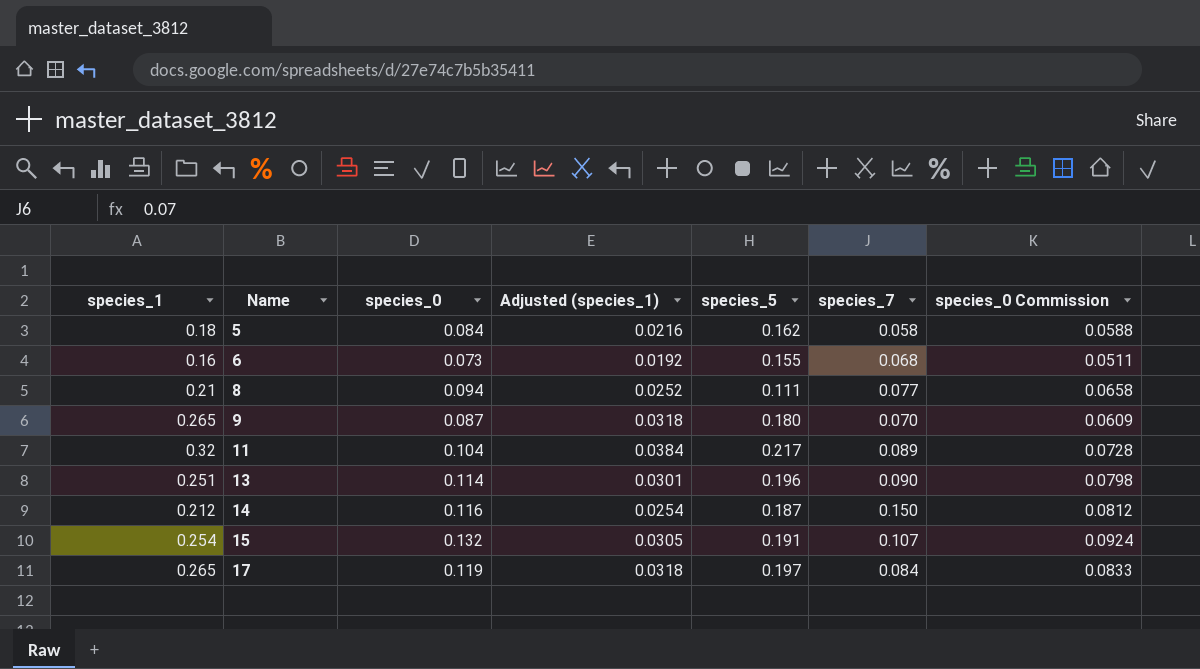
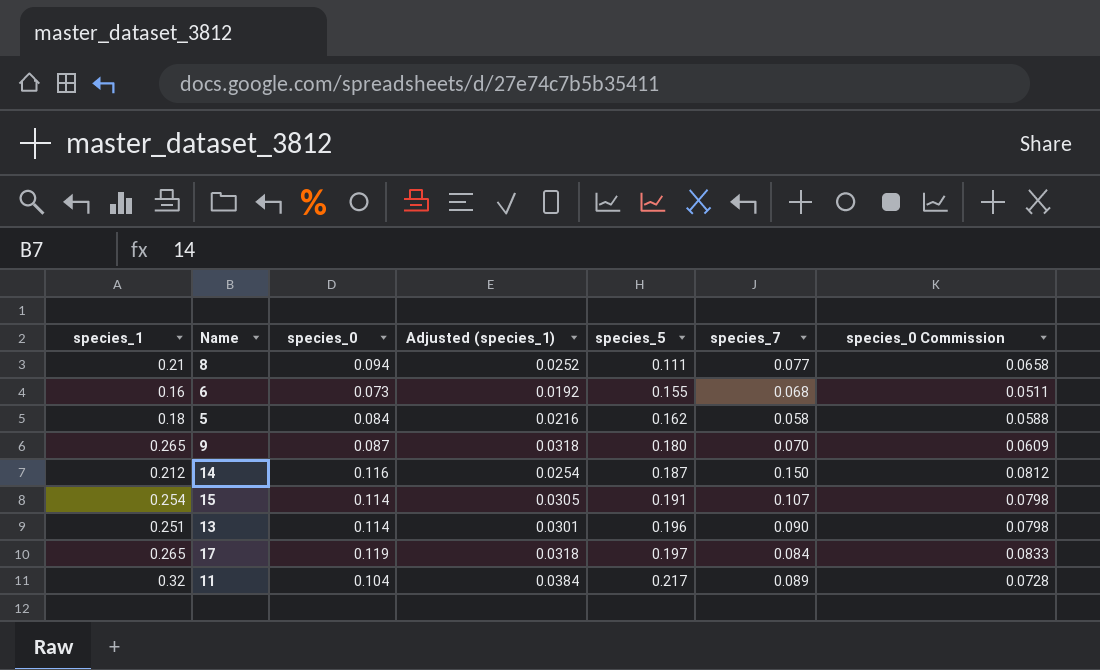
row order: Name ascending -> species_5 ascending
15 | species_0: 0.132 -> 0.114
15 | species_0 Commission: 0.0924 -> 0.0798

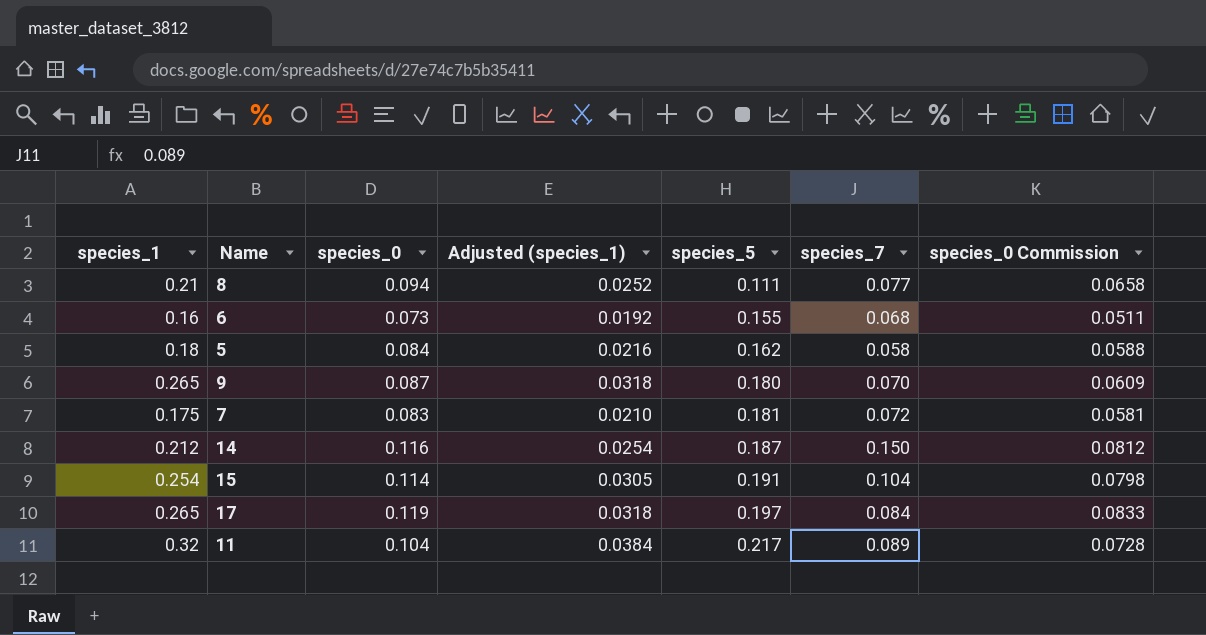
row 13: 0.251 | 0.114 | 0.0301 | 0.196 | 0.090 | 0.0798 -> none
row 7: none -> 0.175 | 0.083 | 0.0210 | 0.181 | 0.072 | 0.0581
15 | species_7: 0.107 -> 0.104

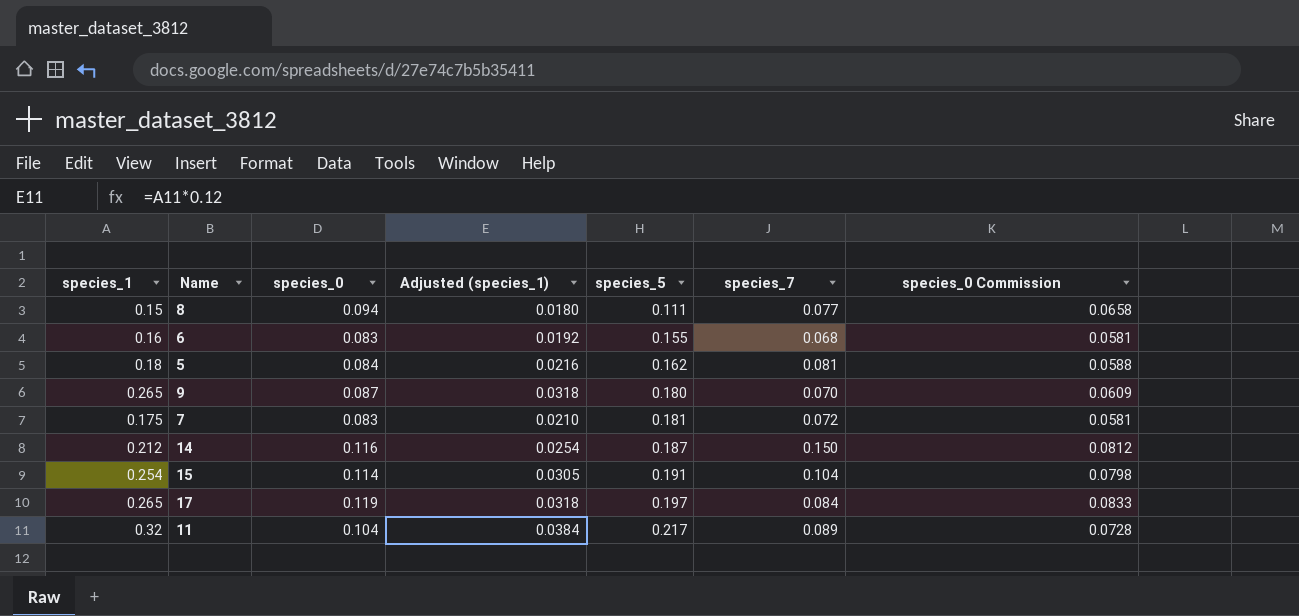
8 | species_1: 0.21 -> 0.15
8 | Adjusted (species_1): 0.0252 -> 0.0180
6 | species_0: 0.073 -> 0.083
6 | species_0 Commission: 0.0511 -> 0.0581
5 | species_7: 0.058 -> 0.081

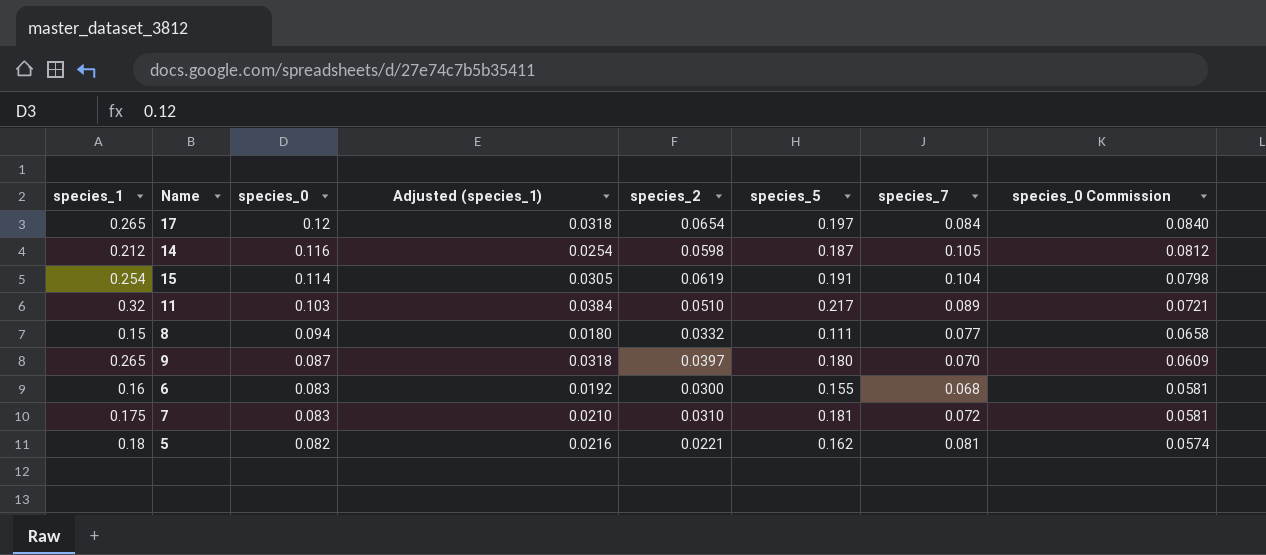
row order: species_5 ascending -> species_0 descending
column species_2 | position: none -> 5
17 | species_0: 0.119 -> 0.12
17 | species_0 Commission: 0.0833 -> 0.0840
14 | species_7: 0.150 -> 0.105
11 | species_0: 0.104 -> 0.103
11 | species_0 Commission: 0.0728 -> 0.0721
5 | species_0: 0.084 -> 0.082
5 | species_0 Commission: 0.0588 -> 0.0574

